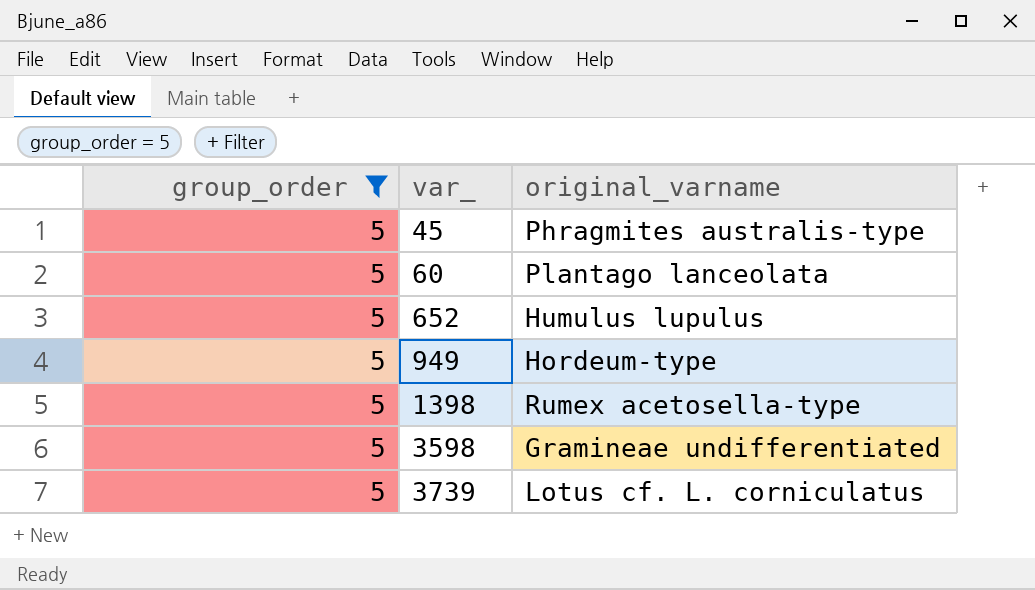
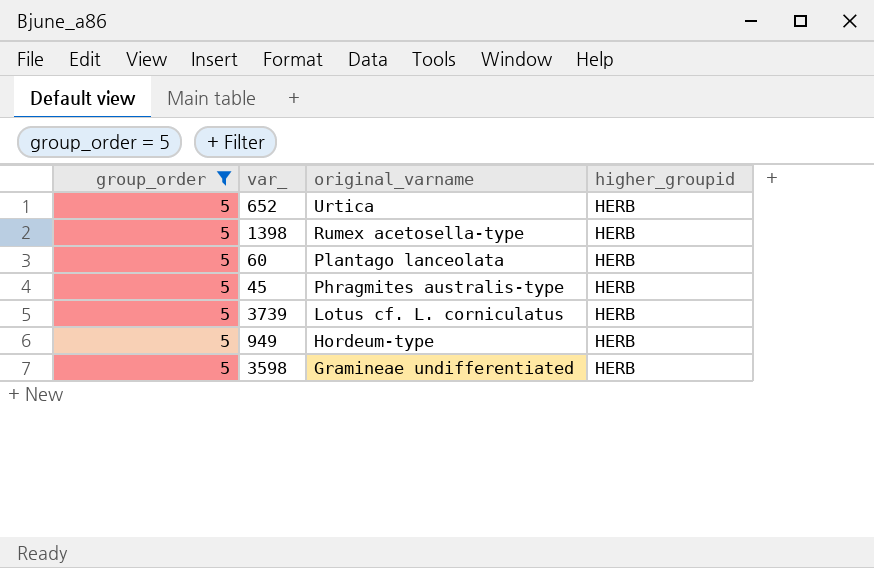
row order: var_ ascending -> original_varname descending
column higher_groupid | position: none -> 4
652 | original_varname: Humulus lupulus -> Urtica

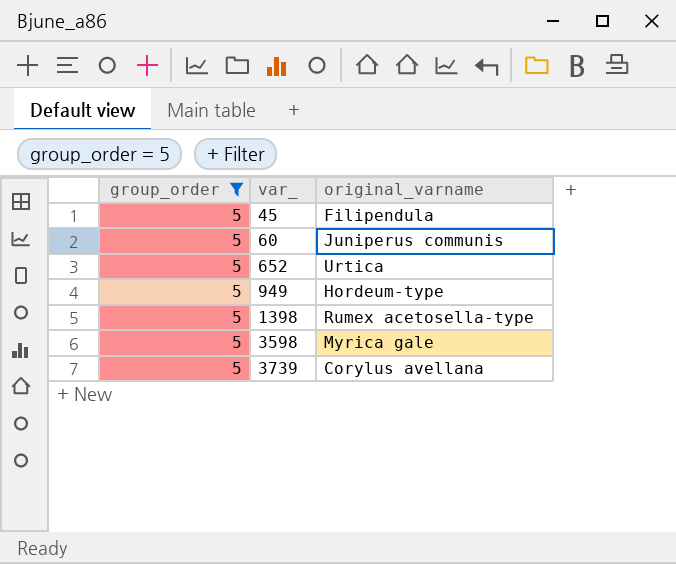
row order: original_varname descending -> var_ ascending
column higher_groupid | position: 4 -> none
45 | original_varname: Phragmites australis-type -> Filipendula
60 | original_varname: Plantago lanceolata -> Juniperus communis
3598 | original_varname: Gramineae undifferentiated -> Myrica gale
3739 | original_varname: Lotus cf. L. corniculatus -> Corylus avellana

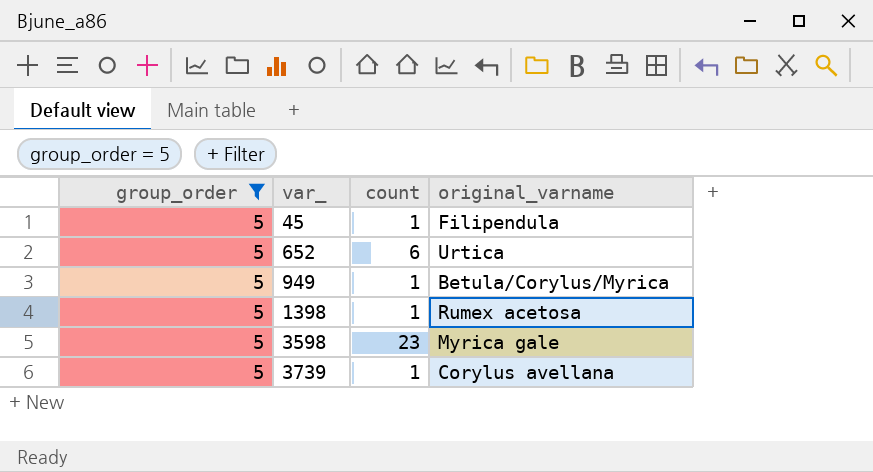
column count | position: none -> 3
row 60: 5 | Juniperus communis -> none
949 | original_varname: Hordeum-type -> Betula/Corylus/Myrica
1398 | original_varname: Rumex acetosella-type -> Rumex acetosa

